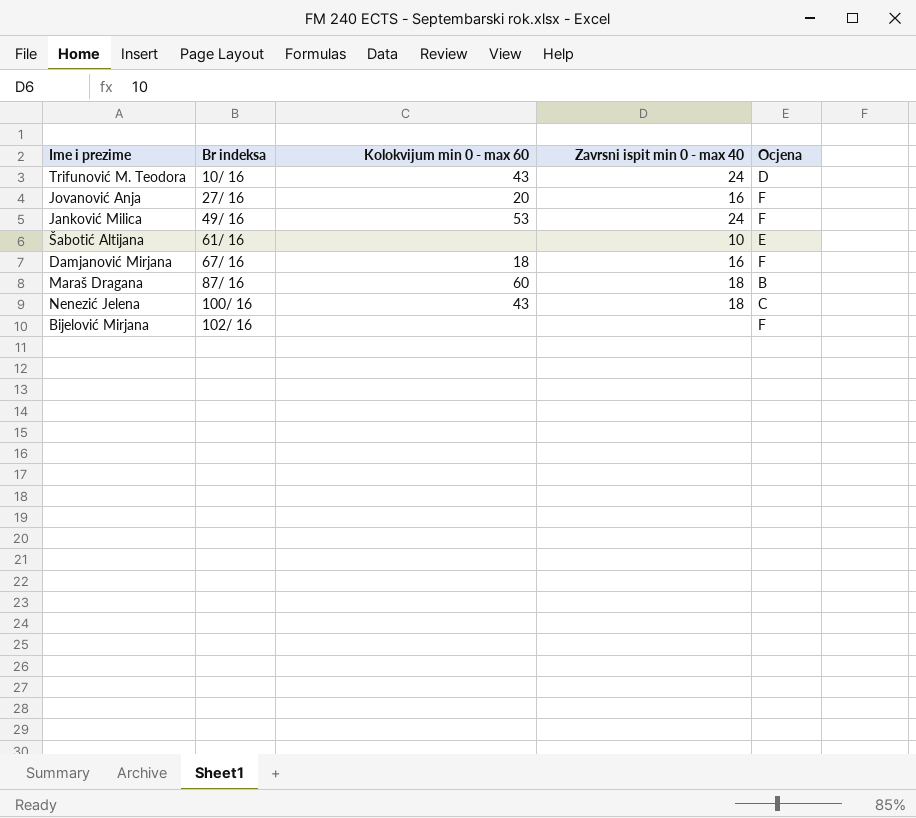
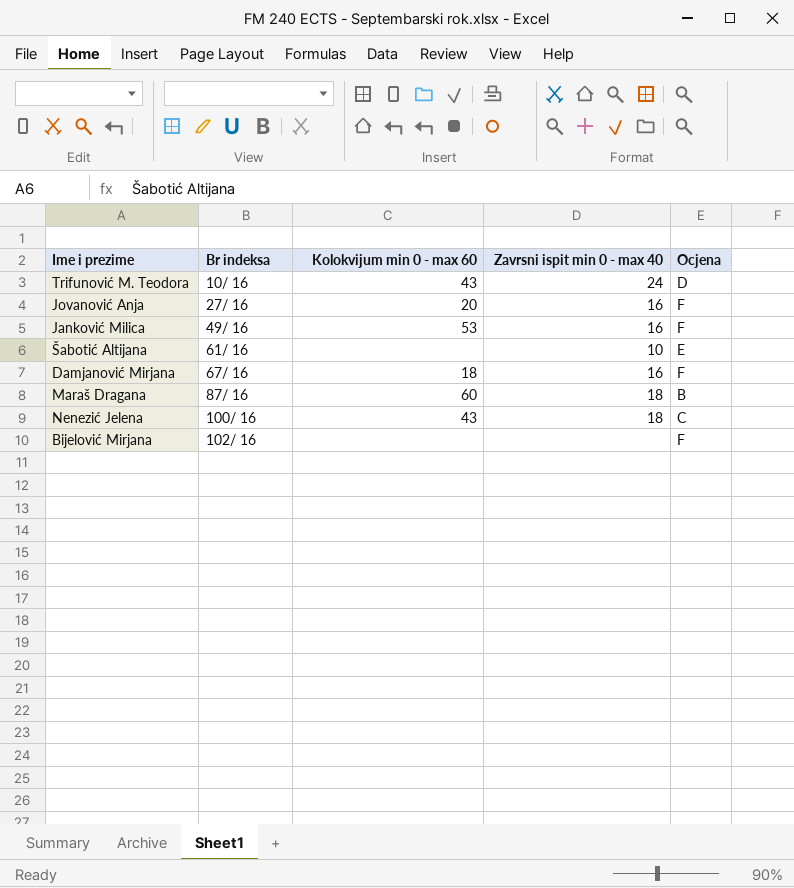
Janković Milica | Zavrsni ispit min 0 - max 40: 24 -> 16

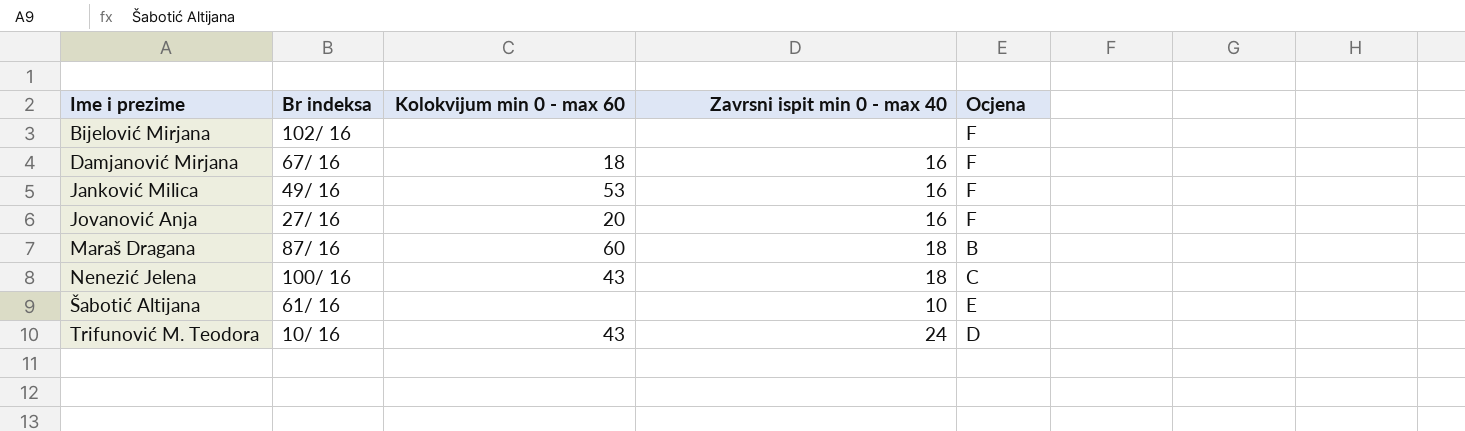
row order: Br indeksa ascending -> Ime i prezime ascending

